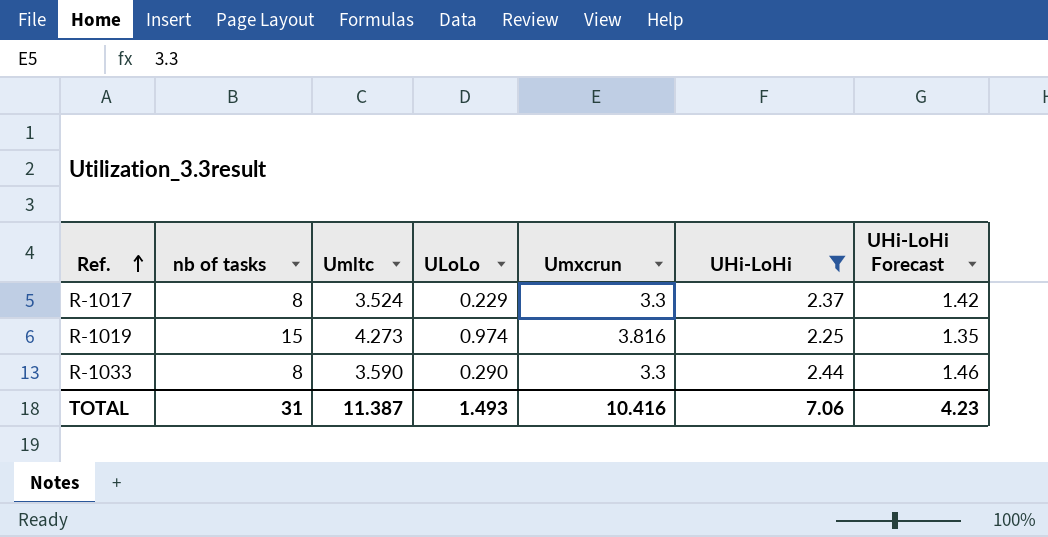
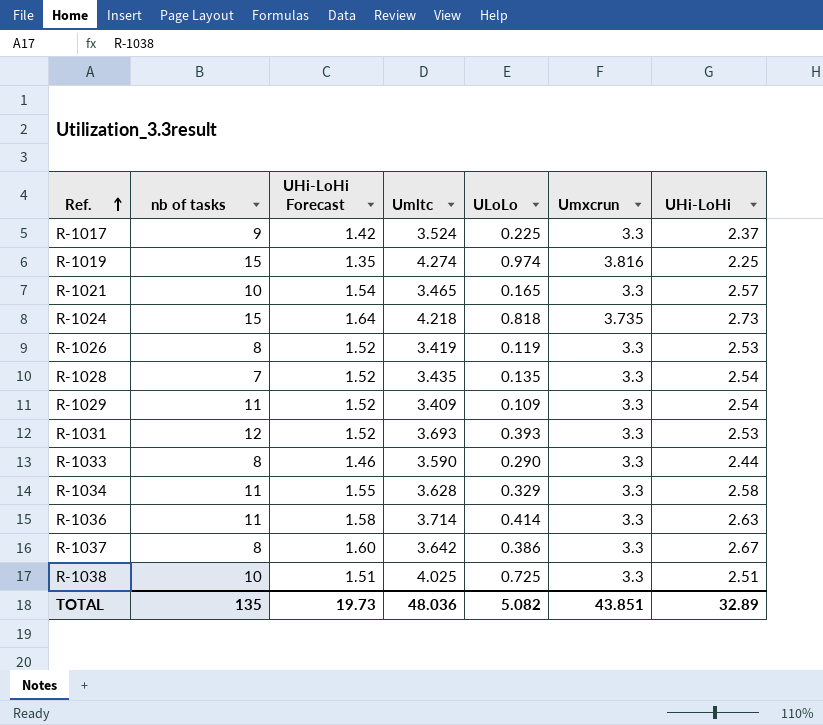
filter: UHi-LoHi <= 2.44 -> none
column UHi-LoHi Forecast | position: 7 -> 3
R-1017 | nb of tasks: 8 -> 9
R-1017 | ULoLo: 0.229 -> 0.225
R-1019 | Umltc: 4.273 -> 4.274
TOTAL | nb of tasks: 31 -> 135
TOTAL | UHi-LoHi Forecast: 4.23 -> 19.73
TOTAL | Umltc: 11.387 -> 48.036
TOTAL | ULoLo: 1.493 -> 5.082
TOTAL | Umxcrun: 10.416 -> 43.851
TOTAL | UHi-LoHi: 7.06 -> 32.89

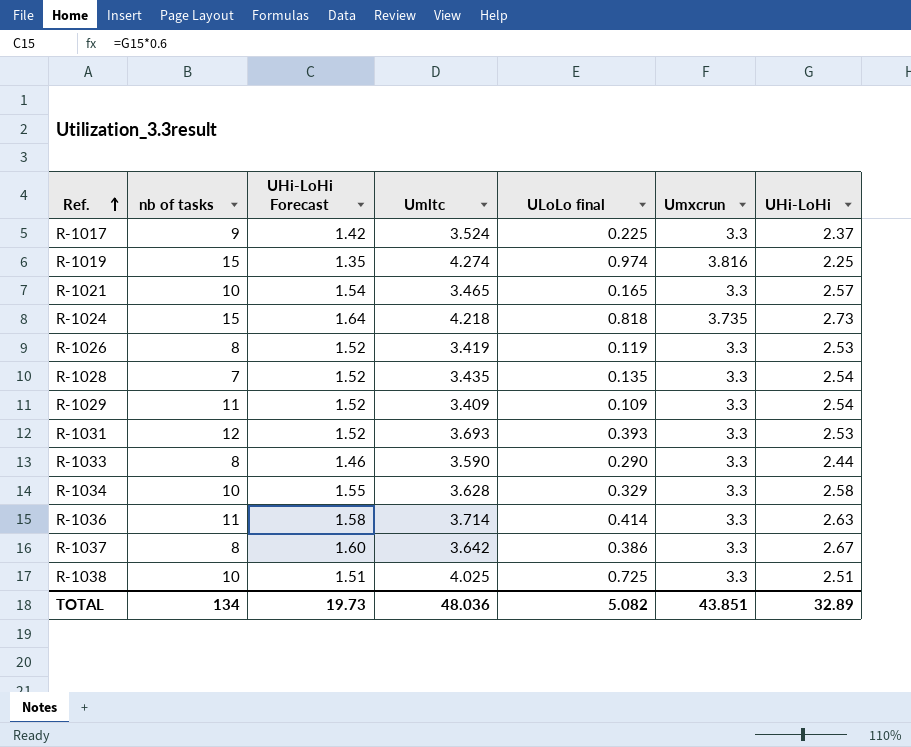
column name: ULoLo -> ULoLo final
R-1034 | nb of tasks: 11 -> 10
TOTAL | nb of tasks: 135 -> 134

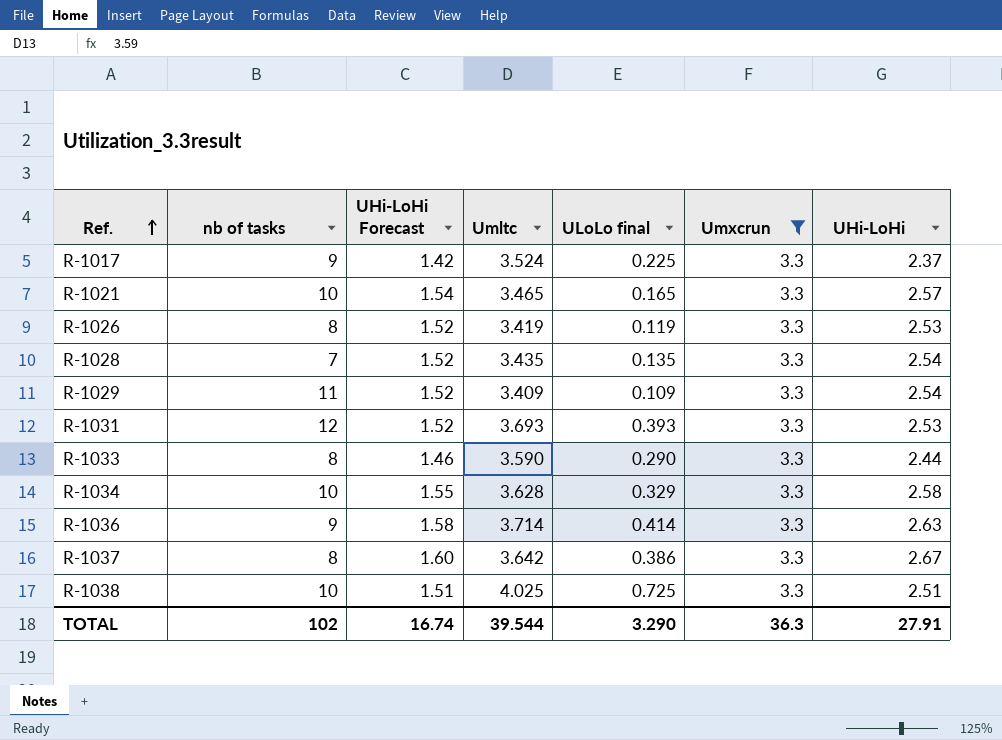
filter: none -> Umxcrun = 3.3
R-1036 | nb of tasks: 11 -> 9
TOTAL | nb of tasks: 134 -> 102
TOTAL | UHi-LoHi Forecast: 19.73 -> 16.74
TOTAL | Umltc: 48.036 -> 39.544
TOTAL | ULoLo final: 5.082 -> 3.290
TOTAL | Umxcrun: 43.851 -> 36.3
TOTAL | UHi-LoHi: 32.89 -> 27.91

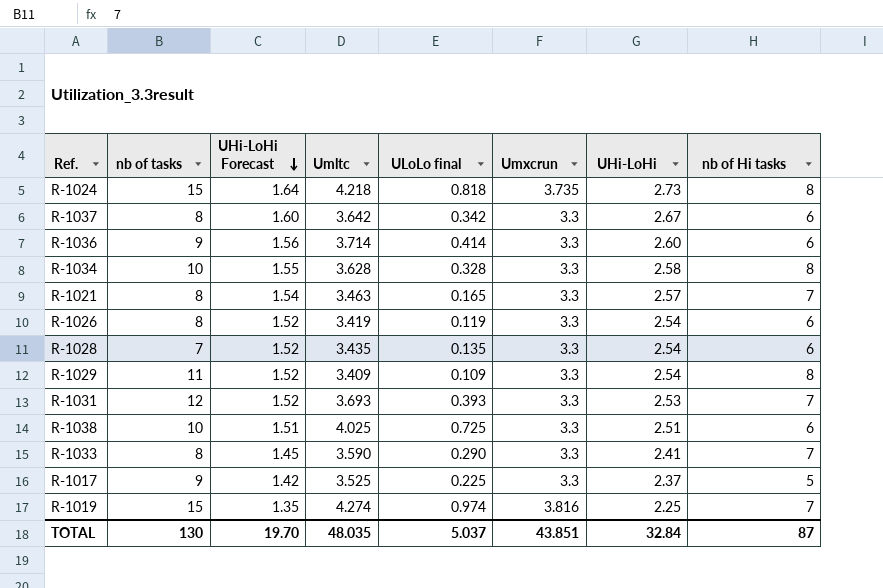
filter: Umxcrun = 3.3 -> none
row order: Ref. ascending -> UHi-LoHi Forecast descending
column nb of Hi tasks | position: none -> 8
R-1037 | ULoLo final: 0.386 -> 0.342
R-1036 | UHi-LoHi Forecast: 1.58 -> 1.56
R-1036 | UHi-LoHi: 2.63 -> 2.60
R-1034 | ULoLo final: 0.329 -> 0.328
R-1021 | nb of tasks: 10 -> 8
R-1021 | Umltc: 3.465 -> 3.463
R-1026 | UHi-LoHi: 2.53 -> 2.54
R-1033 | UHi-LoHi Forecast: 1.46 -> 1.45
R-1033 | UHi-LoHi: 2.44 -> 2.41
R-1017 | Umltc: 3.524 -> 3.525
TOTAL | nb of tasks: 102 -> 130
TOTAL | UHi-LoHi Forecast: 16.74 -> 19.70
TOTAL | Umltc: 39.544 -> 48.035
TOTAL | ULoLo final: 3.290 -> 5.037
TOTAL | Umxcrun: 36.3 -> 43.851
TOTAL | UHi-LoHi: 27.91 -> 32.84

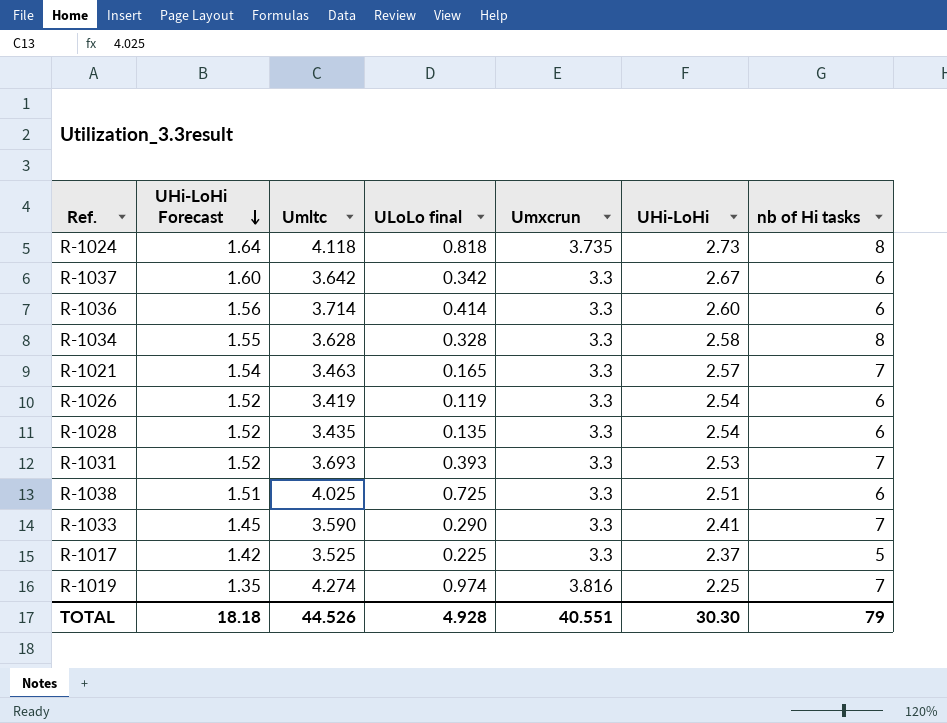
column nb of tasks | position: 2 -> none
row R-1029: 11 | 1.52 | 3.409 | 0.109 | 3.3 | 2.54 | 8 -> none
R-1024 | Umltc: 4.218 -> 4.118
TOTAL | UHi-LoHi Forecast: 19.70 -> 18.18
TOTAL | Umltc: 48.035 -> 44.526
TOTAL | ULoLo final: 5.037 -> 4.928
TOTAL | Umxcrun: 43.851 -> 40.551
TOTAL | UHi-LoHi: 32.84 -> 30.30
TOTAL | nb of Hi tasks: 87 -> 79

